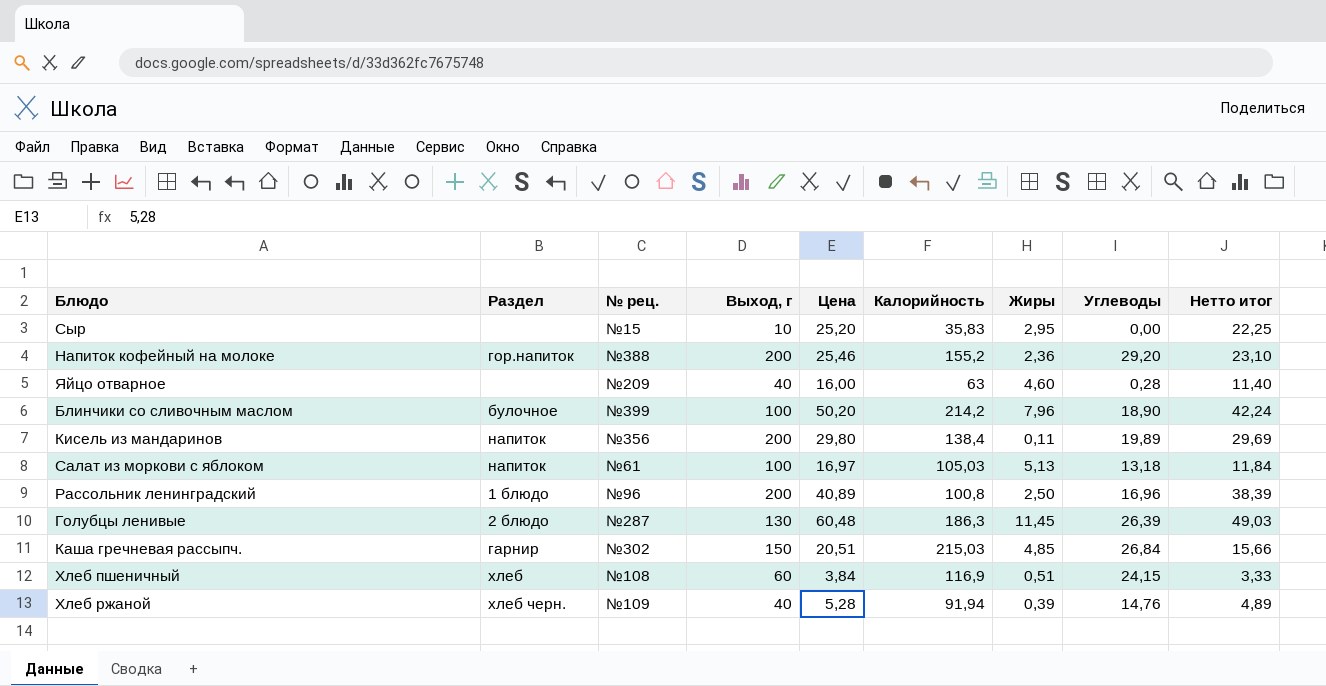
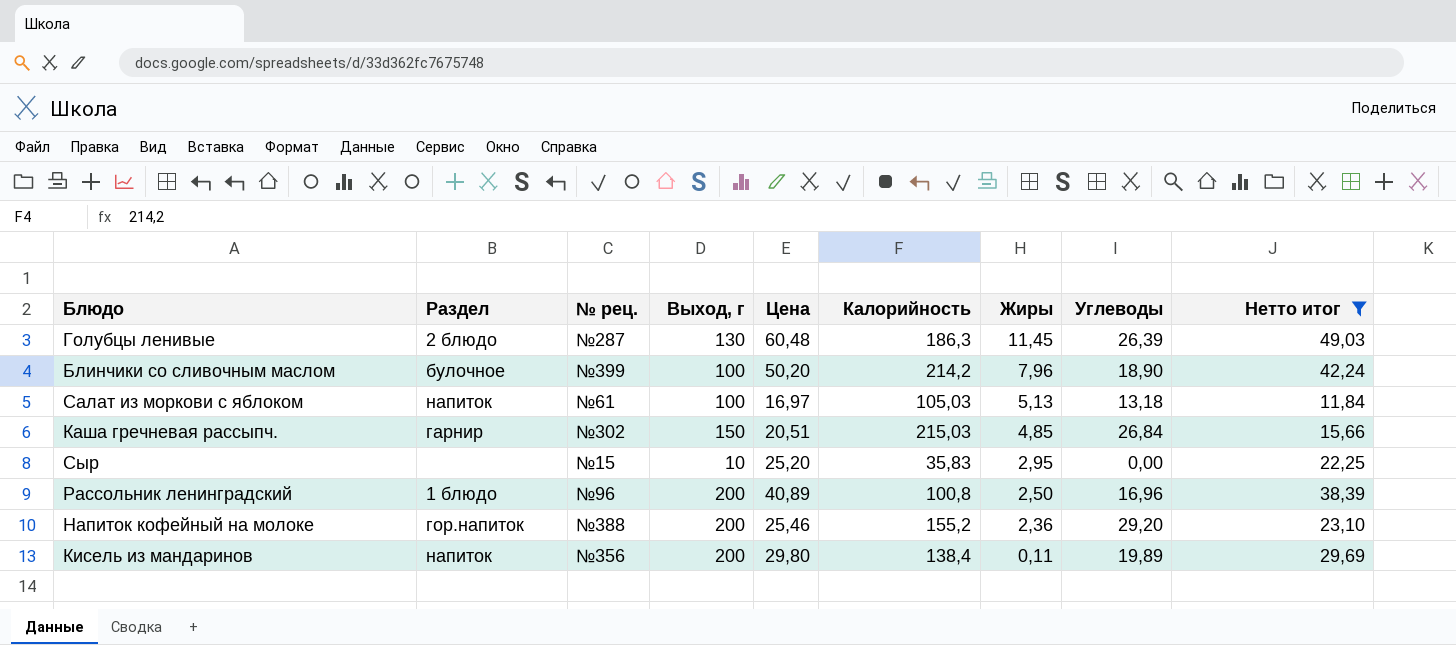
filter: none -> Нетто итог >= 11,84
row order: none -> Жиры descending

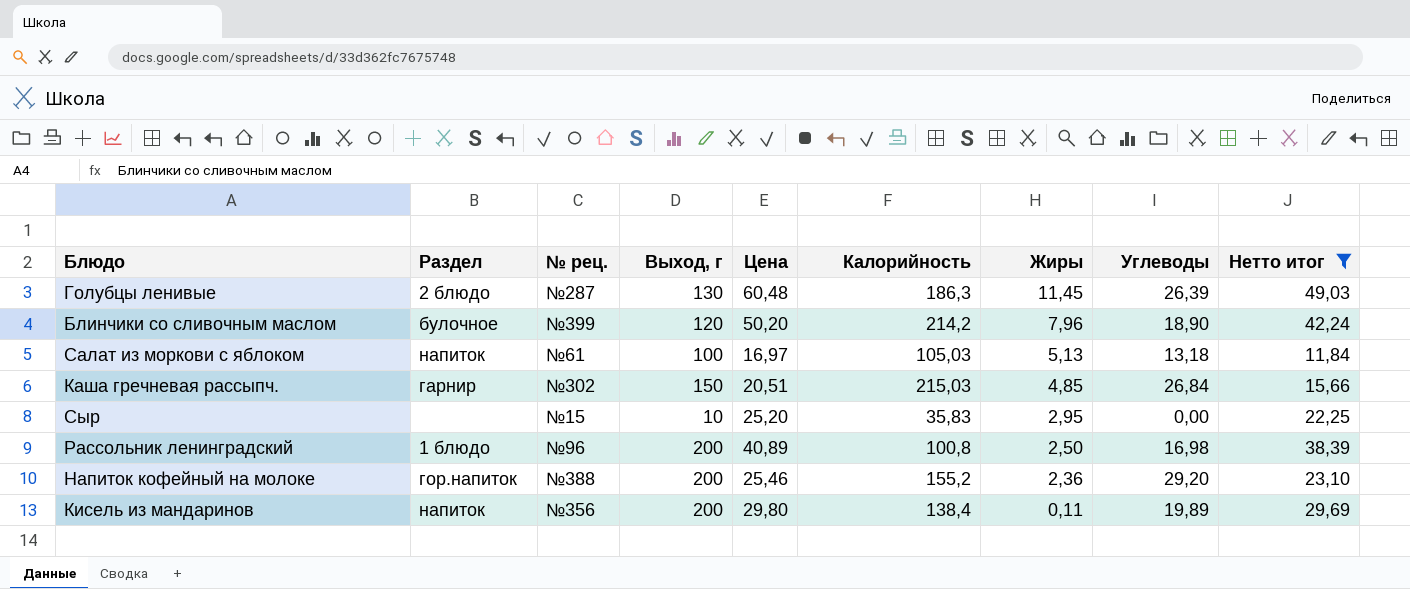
Блинчики со сливочным маслом | Выход, г: 100 -> 120
Рассольник ленинградский | Углеводы: 16,96 -> 16,98

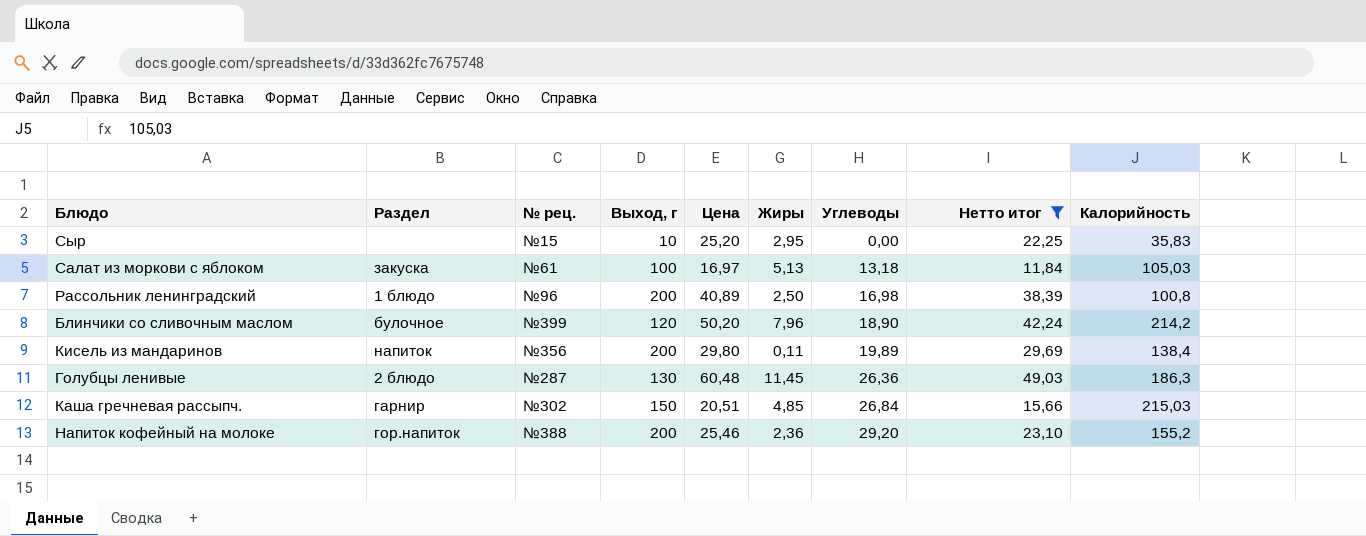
row order: Жиры descending -> Углеводы ascending
column Калорийность | position: 6 -> 9
Салат из моркови с яблоком | Раздел: напиток -> закуска
Голубцы ленивые | Углеводы: 26,39 -> 26,36

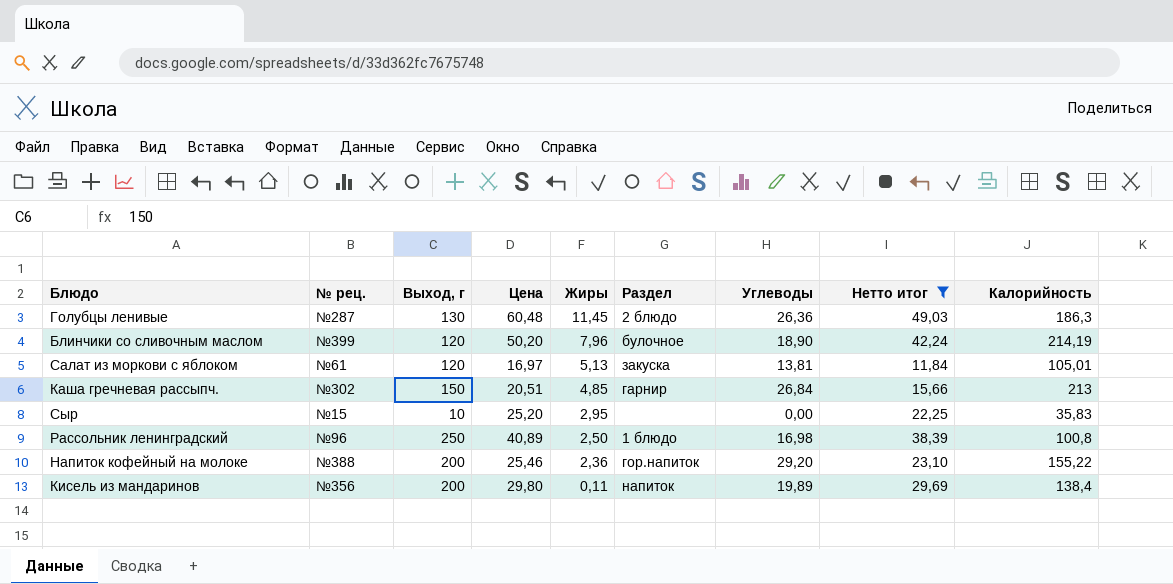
row order: Углеводы ascending -> Жиры descending
column Раздел | position: 2 -> 6
Блинчики со сливочным маслом | Калорийность: 214,2 -> 214,19
Салат из моркови с яблоком | Выход, г: 100 -> 120
Салат из моркови с яблоком | Углеводы: 13,18 -> 13,81
Салат из моркови с яблоком | Калорийность: 105,03 -> 105,01
Каша гречневая рассыпч. | Калорийность: 215,03 -> 213
Рассольник ленинградский | Выход, г: 200 -> 250
Напиток кофейный на молоке | Калорийность: 155,2 -> 155,22

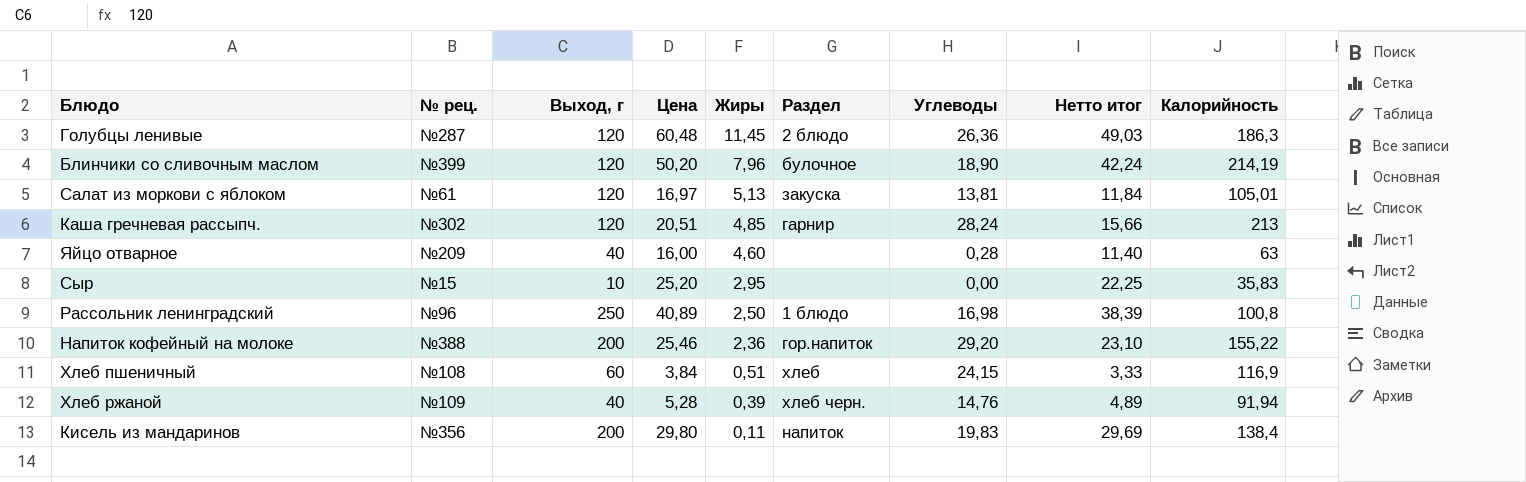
filter: Нетто итог >= 11,84 -> none
Голубцы ленивые | Выход, г: 130 -> 120
Каша гречневая рассыпч. | Выход, г: 150 -> 120
Каша гречневая рассыпч. | Углеводы: 26,84 -> 28,24
Кисель из мандаринов | Углеводы: 19,89 -> 19,83

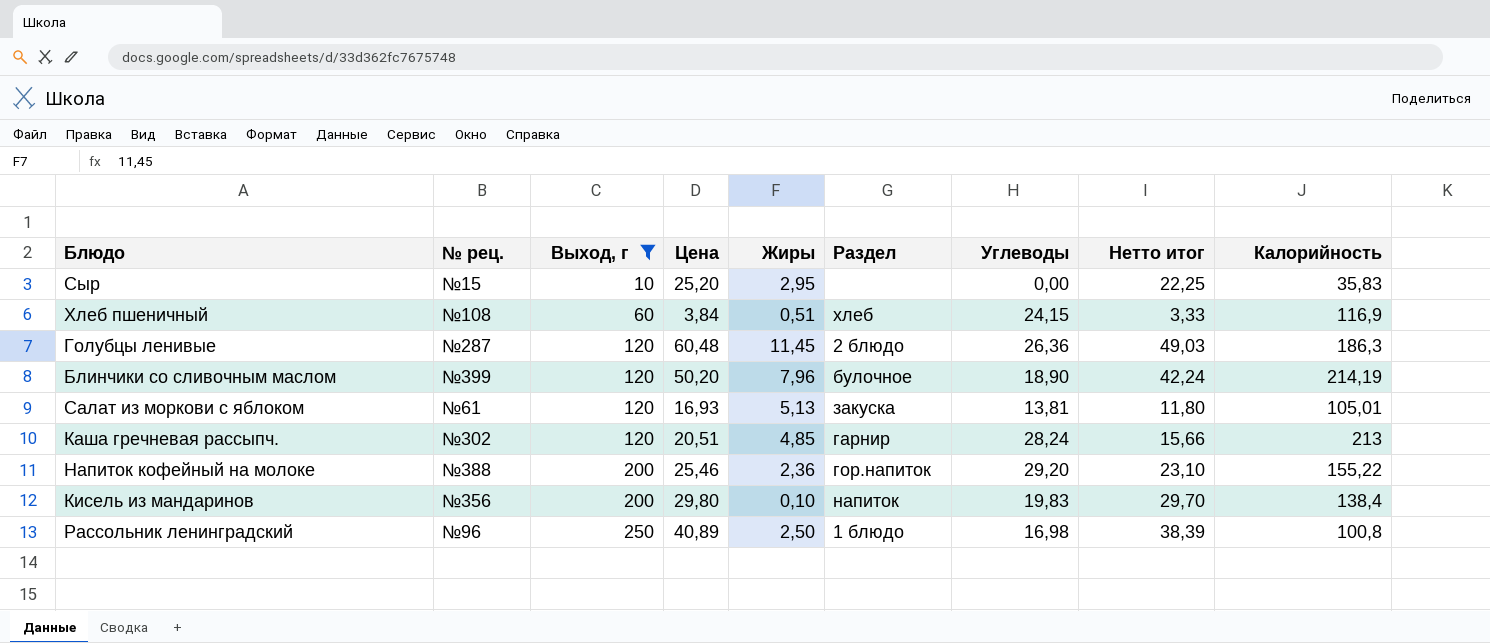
filter: none -> Выход, г != 40
row order: Жиры descending -> Выход, г ascending
Салат из моркови с яблоком | Цена: 16,97 -> 16,93
Салат из моркови с яблоком | Нетто итог: 11,84 -> 11,80
Кисель из мандаринов | Жиры: 0,11 -> 0,10
Кисель из мандаринов | Нетто итог: 29,69 -> 29,70

